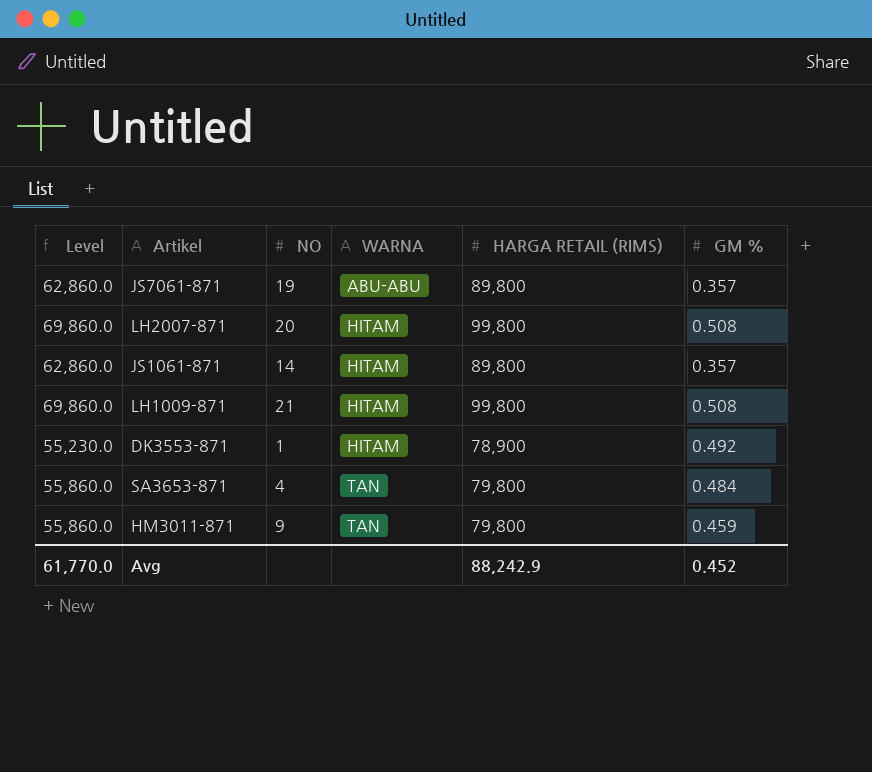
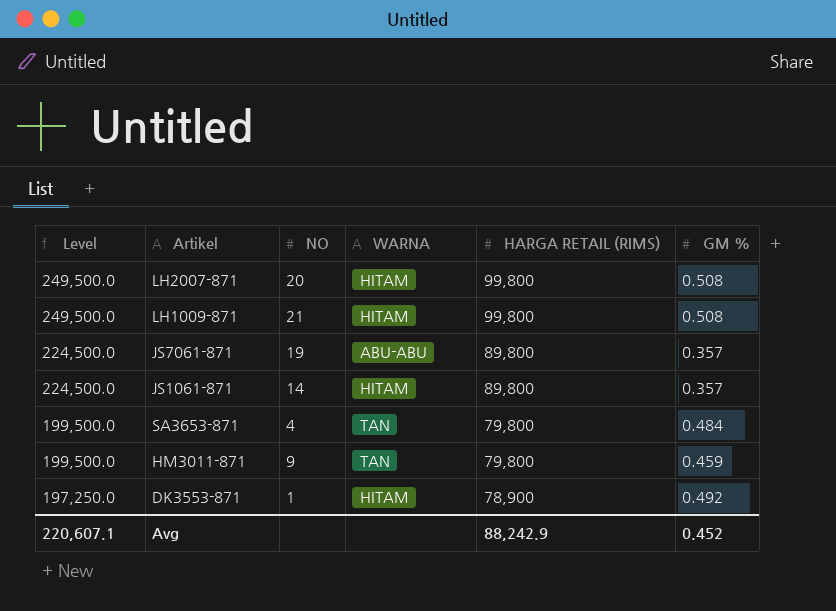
row order: WARNA ascending -> Level descending
column Level | formula: [HARGA RETAIL (RIMS)] * 0.7 -> [HARGA RETAIL (RIMS)] * 2.5
Avg | Level: 61,770.0 -> 220,607.1

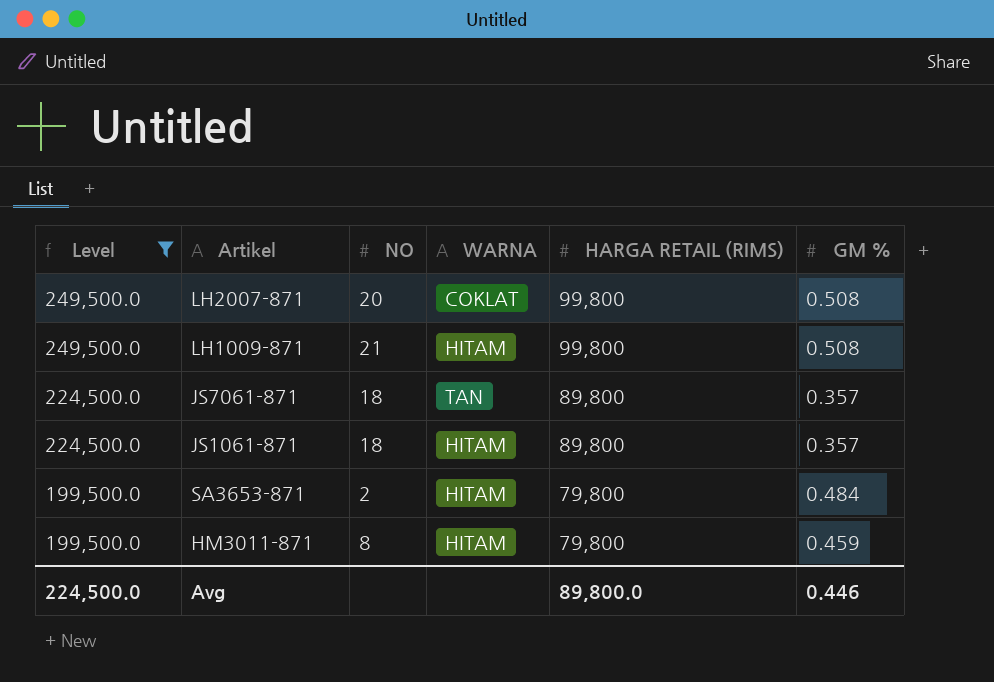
filter: none -> Level != 197,250.0
LH2007-871 | WARNA: HITAM -> COKLAT
JS7061-871 | NO: 19 -> 18
JS7061-871 | WARNA: ABU-ABU -> TAN
JS1061-871 | NO: 14 -> 18
SA3653-871 | NO: 4 -> 2
SA3653-871 | WARNA: TAN -> HITAM
HM3011-871 | NO: 9 -> 8
HM3011-871 | WARNA: TAN -> HITAM
Avg | Level: 220,607.1 -> 224,500.0
Avg | HARGA RETAIL (RIMS): 88,242.9 -> 89,800.0
Avg | GM %: 0.452 -> 0.446

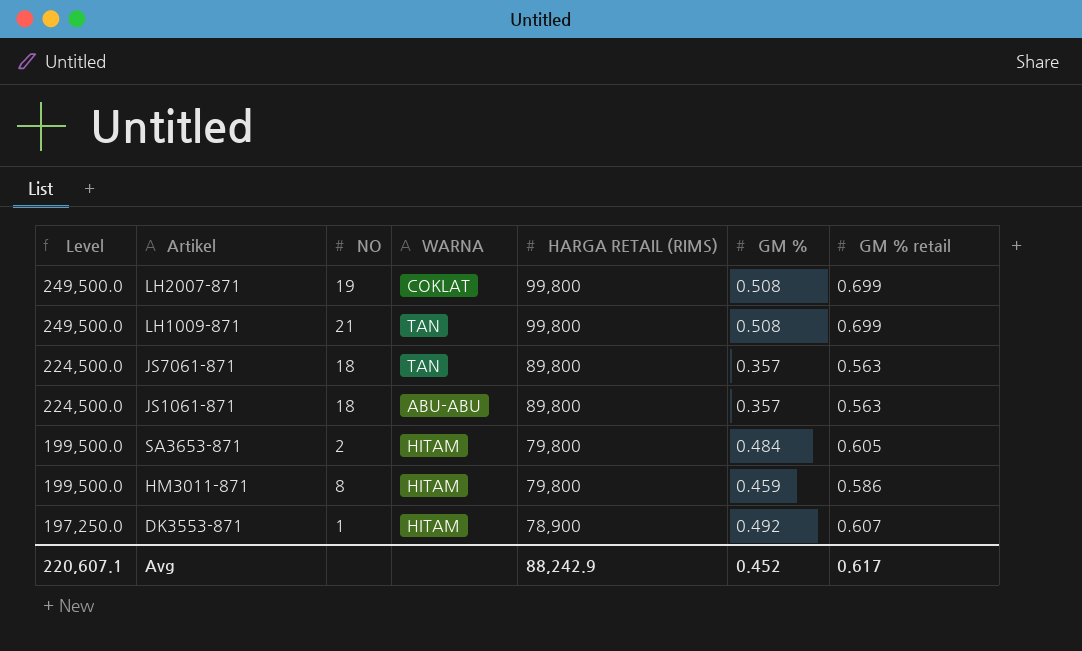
filter: Level != 197,250.0 -> none
column GM % retail | position: none -> 7
LH2007-871 | NO: 20 -> 19
LH1009-871 | WARNA: HITAM -> TAN
JS1061-871 | WARNA: HITAM -> ABU-ABU
Avg | Level: 224,500.0 -> 220,607.1
Avg | HARGA RETAIL (RIMS): 89,800.0 -> 88,242.9
Avg | GM %: 0.446 -> 0.452

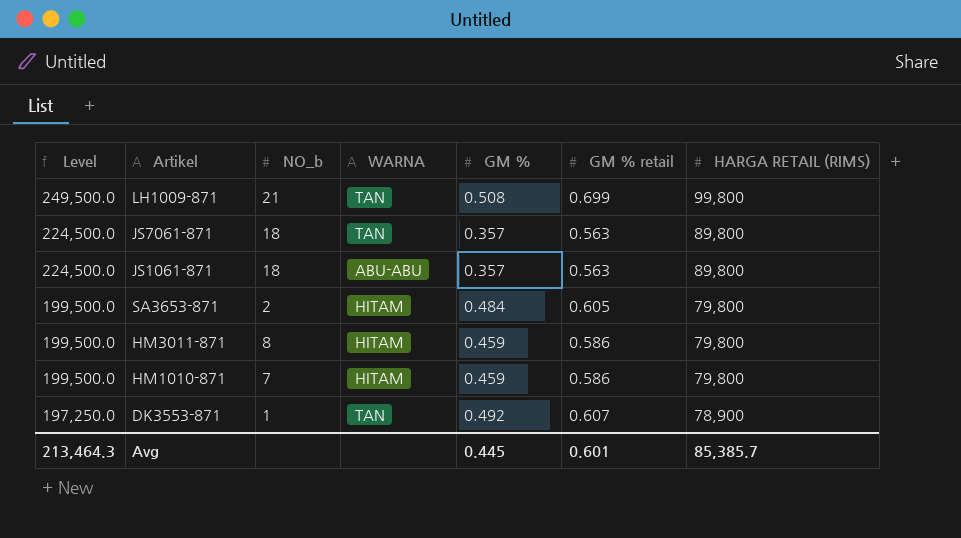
column name: NO -> NO_b
column HARGA RETAIL (RIMS) | position: 5 -> 7
row LH2007-871: 249,500.0 | 19 | COKLAT | 99,800 | 0.508 | 0.699 -> none
row HM1010-871: none -> 199,500.0 | 7 | HITAM | 0.459 | 0.586 | 79,800
DK3553-871 | WARNA: HITAM -> TAN
Avg | Level: 220,607.1 -> 213,464.3
Avg | GM %: 0.452 -> 0.445
Avg | GM % retail: 0.617 -> 0.601
Avg | HARGA RETAIL (RIMS): 88,242.9 -> 85,385.7

